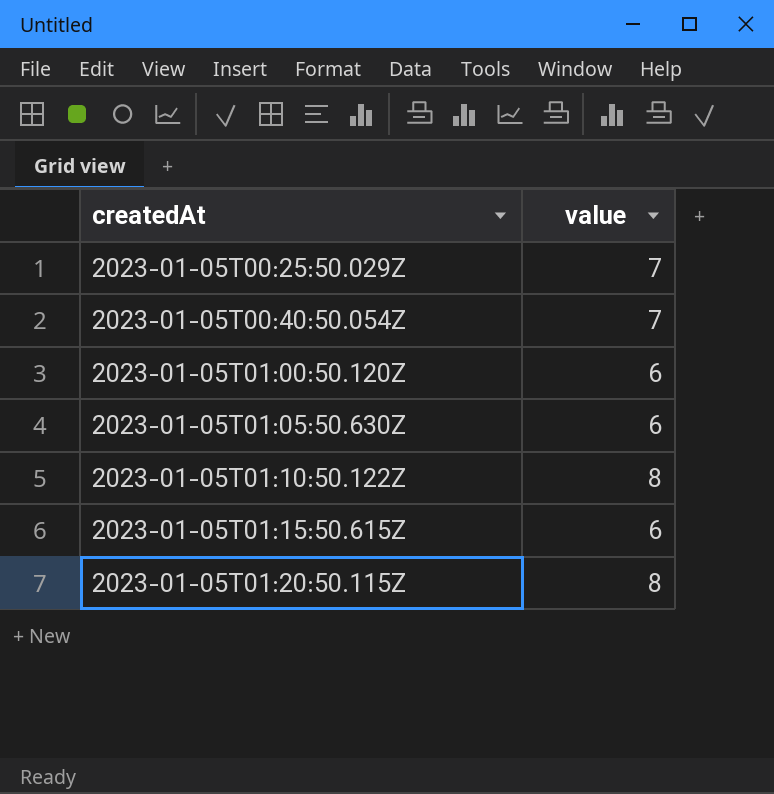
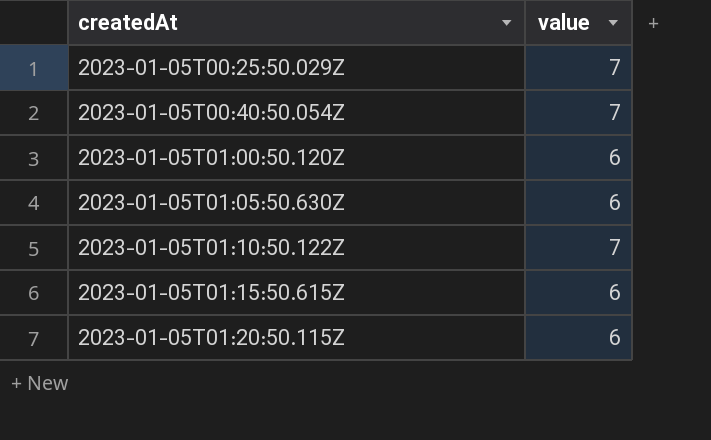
2023-01-05T01:10:50.122Z | value: 8 -> 7
2023-01-05T01:20:50.115Z | value: 8 -> 6

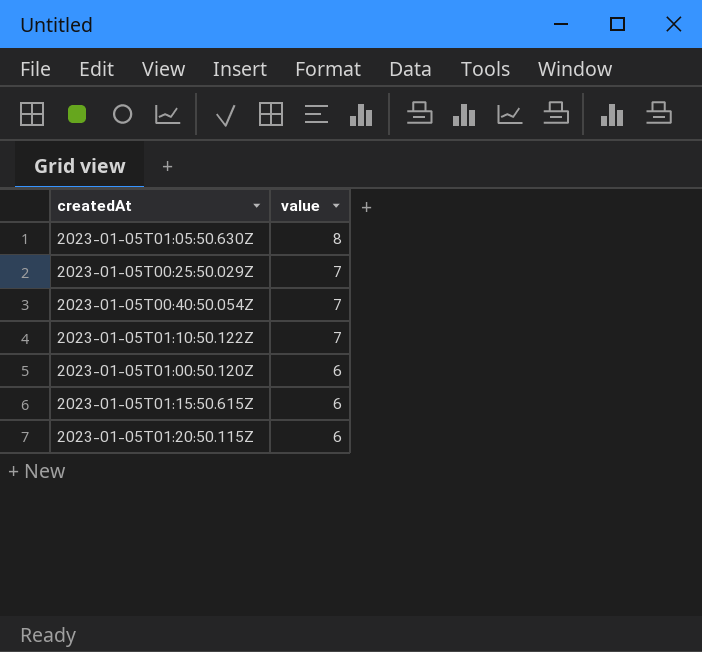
row order: createdAt ascending -> value descending
2023-01-05T01:05:50.630Z | value: 6 -> 8

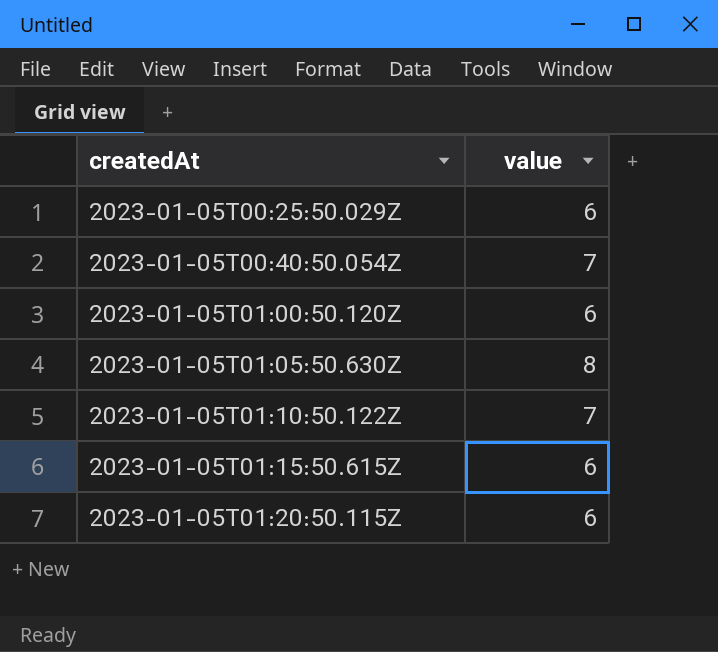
row order: value descending -> createdAt ascending
2023-01-05T00:25:50.029Z | value: 7 -> 6

